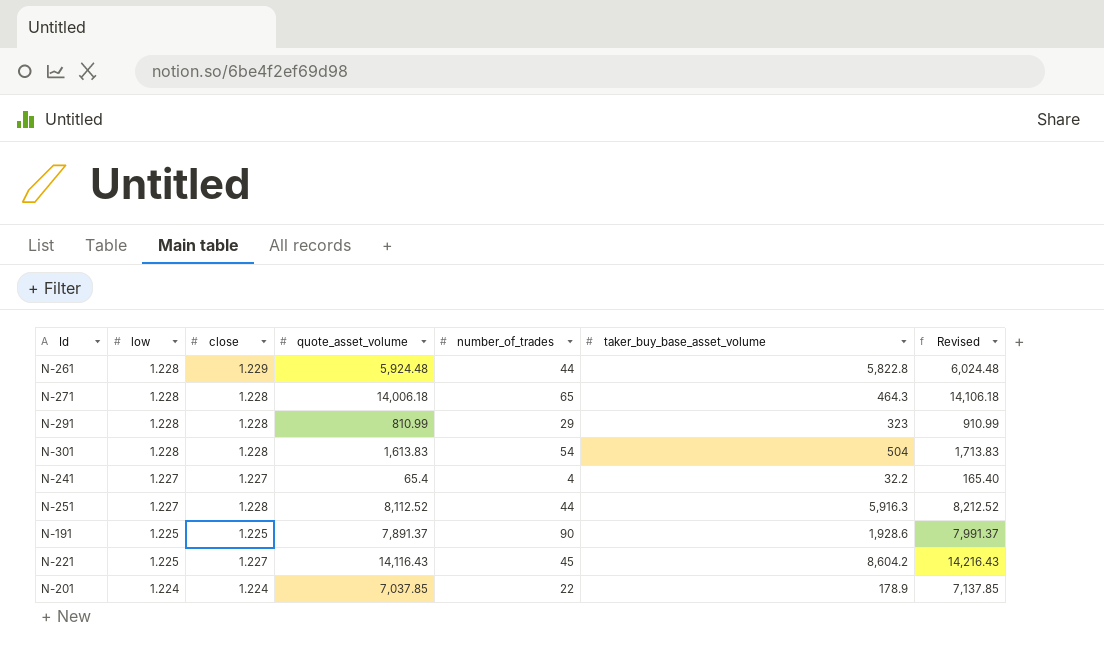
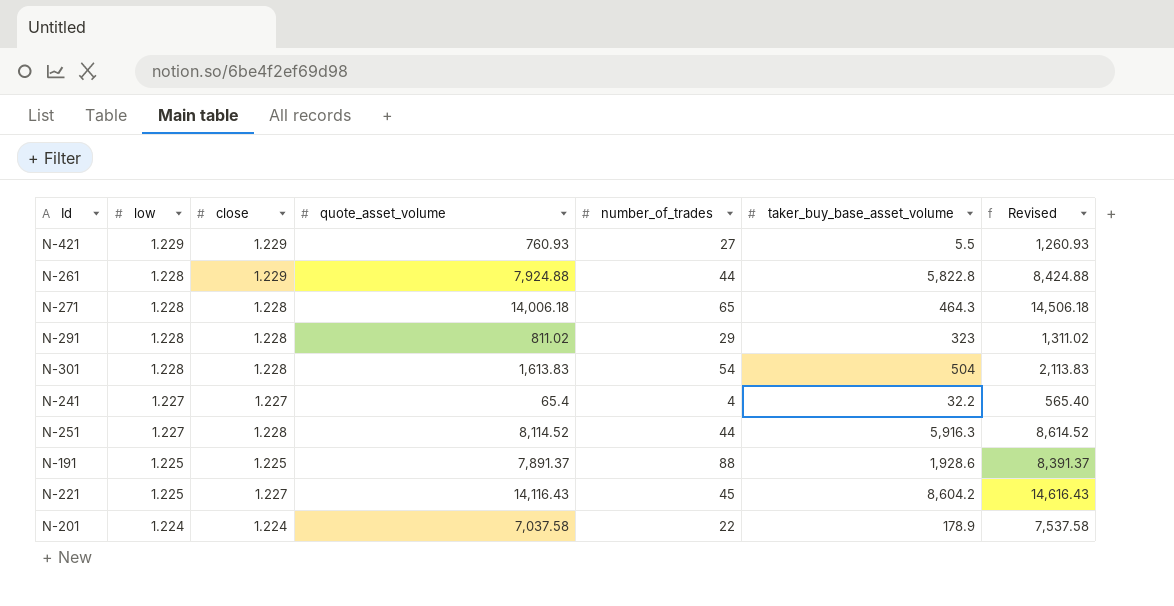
column Revised | formula: [quote_asset_volume] + 100 -> [quote_asset_volume] + 500
row N-421: none -> 1.229 | 1.229 | 760.93 | 27 | 5.5 | 1,260.93
N-261 | quote_asset_volume: 5,924.48 -> 7,924.88
N-291 | quote_asset_volume: 810.99 -> 811.02
N-251 | quote_asset_volume: 8,112.52 -> 8,114.52
N-191 | number_of_trades: 90 -> 88
N-201 | quote_asset_volume: 7,037.85 -> 7,037.58

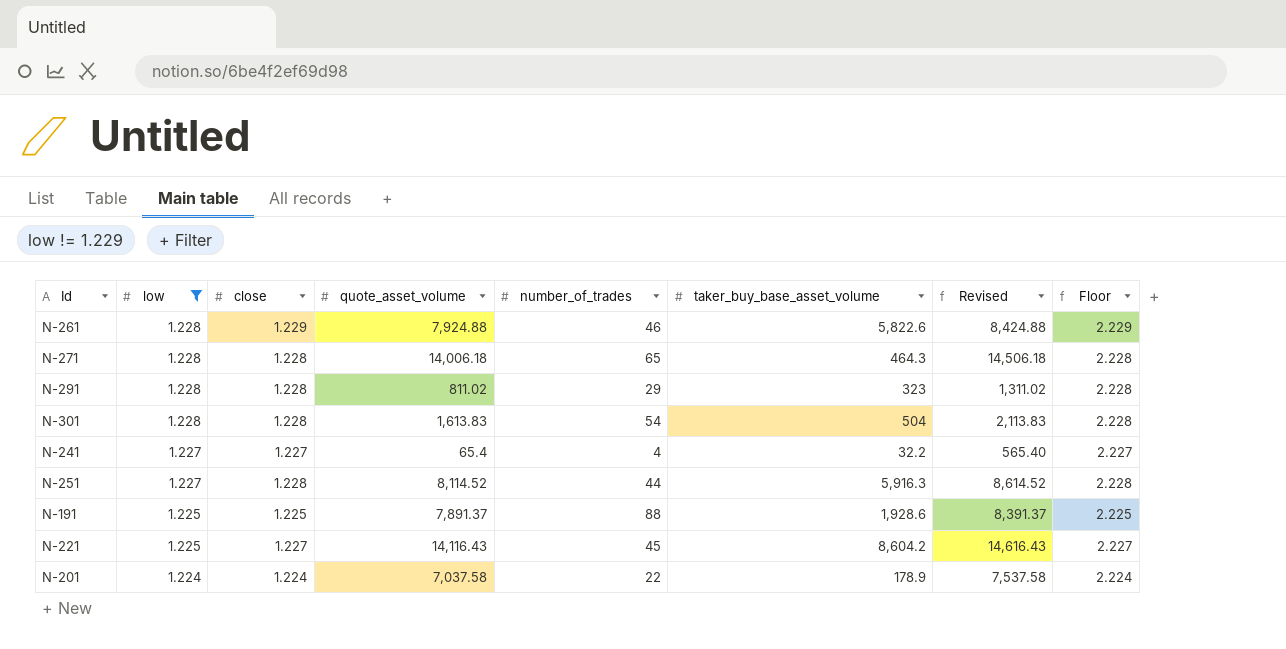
filter: none -> low != 1.229
column Floor | formula: none -> [close] + 1
N-261 | number_of_trades: 44 -> 46
N-261 | taker_buy_base_asset_volume: 5,822.8 -> 5,822.6

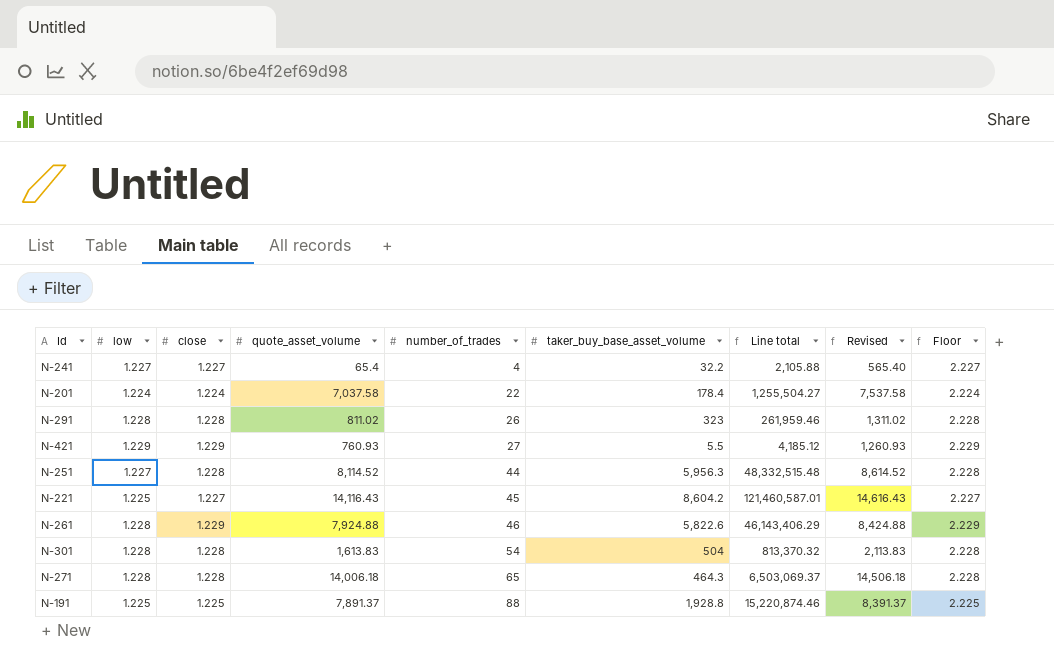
filter: low != 1.229 -> none
row order: low descending -> number_of_trades ascending
column Line total | formula: none -> [quote_asset_volume] * [taker_buy_base_asset_volume]
N-201 | taker_buy_base_asset_volume: 178.9 -> 178.4
N-291 | number_of_trades: 29 -> 26
N-251 | taker_buy_base_asset_volume: 5,916.3 -> 5,956.3
N-191 | taker_buy_base_asset_volume: 1,928.6 -> 1,928.8

